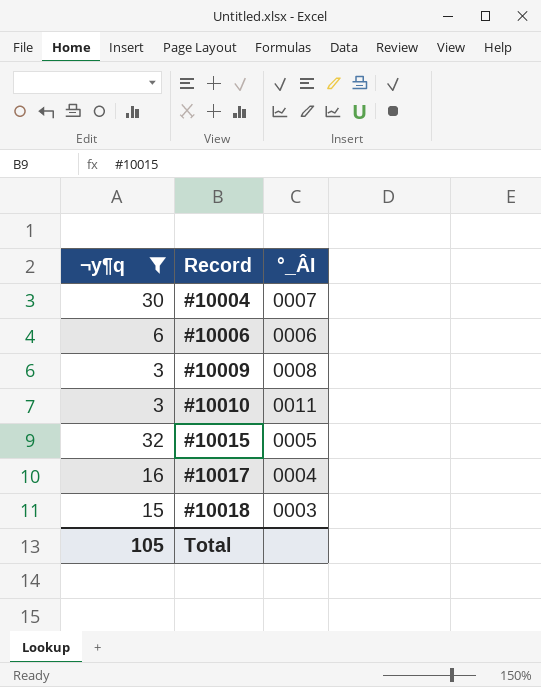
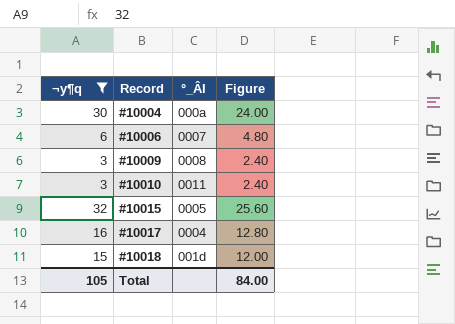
column Figure | formula: none -> [¬y¶q] * 0.8
#10004 | °_ÂI: 0007 -> 000a
#10006 | °_ÂI: 0006 -> 0007
#10018 | °_ÂI: 0003 -> 001d

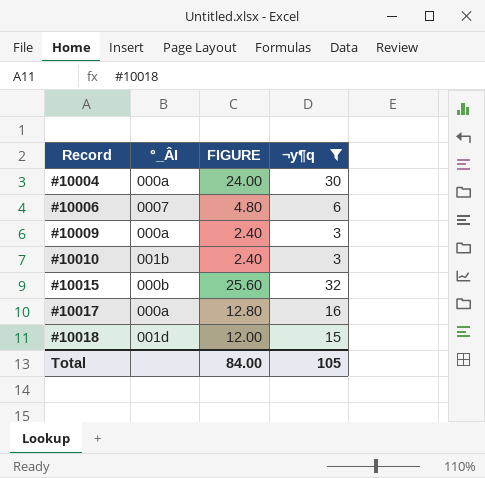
column name: Figure -> FIGURE
column ¬y¶q | position: 1 -> 4
#10009 | °_ÂI: 0008 -> 000a
#10010 | °_ÂI: 0011 -> 001b
#10015 | °_ÂI: 0005 -> 000b
#10017 | °_ÂI: 0004 -> 000a

